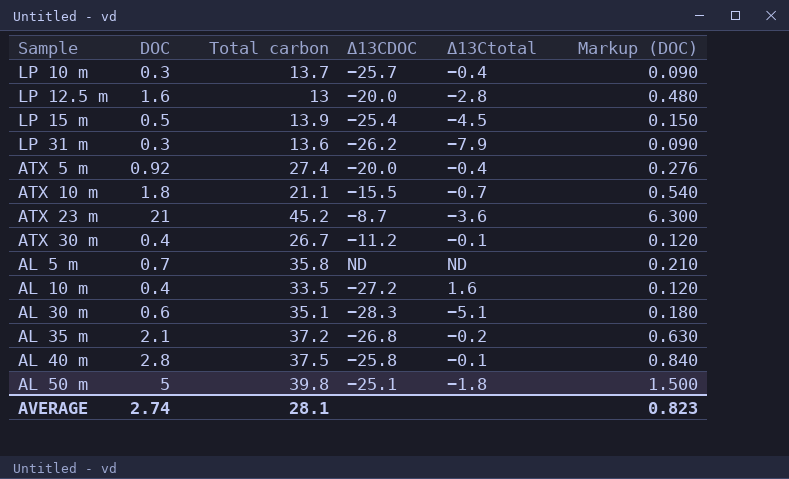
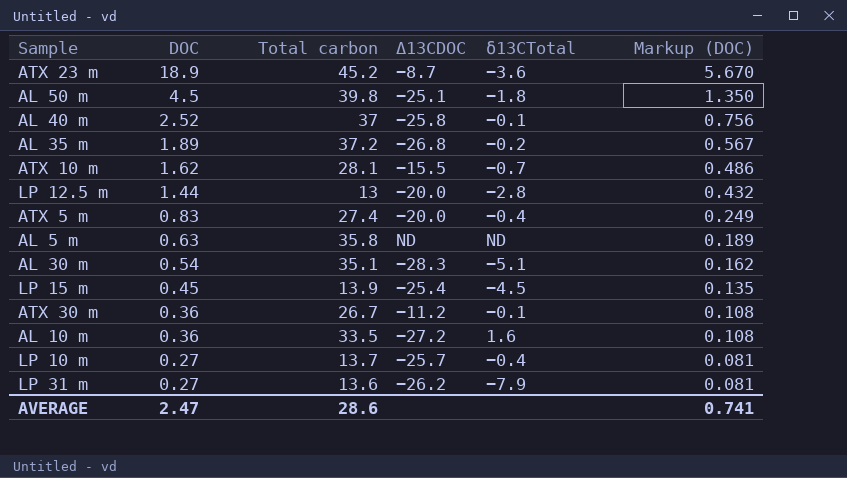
row order: none -> DOC descending
column name: Δ13Ctotal -> δ13CTotal
ATX 23 m | DOC: 21 -> 18.9
ATX 23 m | Markup (DOC): 6.300 -> 5.670
AL 50 m | DOC: 5 -> 4.5
AL 50 m | Markup (DOC): 1.500 -> 1.350
AL 40 m | DOC: 2.8 -> 2.52
AL 40 m | Total carbon: 37.5 -> 37
AL 40 m | Markup (DOC): 0.840 -> 0.756
AL 35 m | DOC: 2.1 -> 1.89
AL 35 m | Markup (DOC): 0.630 -> 0.567
ATX 10 m | DOC: 1.8 -> 1.62
ATX 10 m | Total carbon: 21.1 -> 28.1
ATX 10 m | Markup (DOC): 0.540 -> 0.486
LP 12.5 m | DOC: 1.6 -> 1.44
LP 12.5 m | Markup (DOC): 0.480 -> 0.432
ATX 5 m | DOC: 0.92 -> 0.83
ATX 5 m | Markup (DOC): 0.276 -> 0.249
AL 5 m | DOC: 0.7 -> 0.63
AL 5 m | Markup (DOC): 0.210 -> 0.189
AL 30 m | DOC: 0.6 -> 0.54
AL 30 m | Markup (DOC): 0.180 -> 0.162
LP 15 m | DOC: 0.5 -> 0.45
LP 15 m | Markup (DOC): 0.150 -> 0.135
ATX 30 m | DOC: 0.4 -> 0.36
ATX 30 m | Markup (DOC): 0.120 -> 0.108
AL 10 m | DOC: 0.4 -> 0.36
AL 10 m | Markup (DOC): 0.120 -> 0.108
LP 10 m | DOC: 0.3 -> 0.27
LP 10 m | Markup (DOC): 0.090 -> 0.081
LP 31 m | DOC: 0.3 -> 0.27
LP 31 m | Markup (DOC): 0.090 -> 0.081
AVERAGE | DOC: 2.74 -> 2.47
AVERAGE | Total carbon: 28.1 -> 28.6
AVERAGE | Markup (DOC): 0.823 -> 0.741

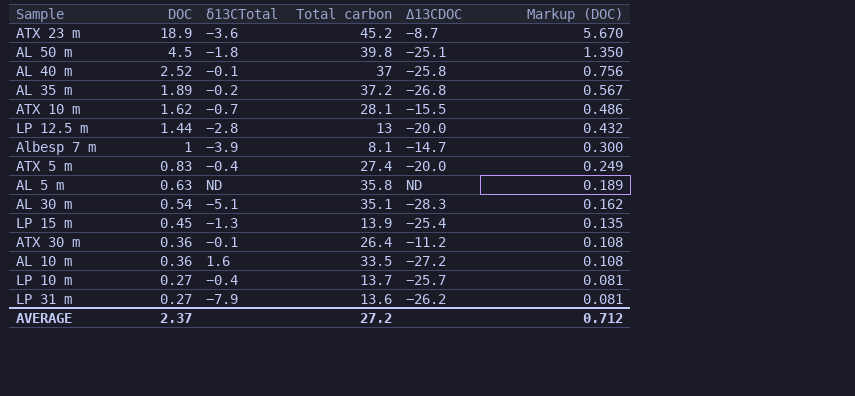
column δ13CTotal | position: 5 -> 3
row Albesp 7 m: none -> 1 | −3.9 | 8.1 | −14.7 | 0.300
LP 15 m | δ13CTotal: −4.5 -> −1.3
ATX 30 m | Total carbon: 26.7 -> 26.4
AVERAGE | DOC: 2.47 -> 2.37
AVERAGE | Total carbon: 28.6 -> 27.2
AVERAGE | Markup (DOC): 0.741 -> 0.712

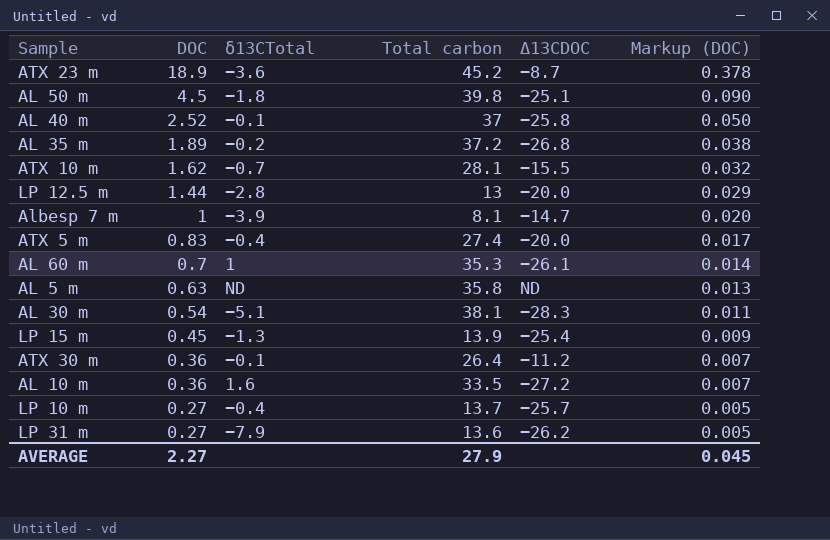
column Markup (DOC) | formula: [DOC] * 0.3 -> [DOC] * 0.02
row AL 60 m: none -> 0.7 | 1 | 35.3 | −26.1 | 0.014
AL 30 m | Total carbon: 35.1 -> 38.1
AVERAGE | DOC: 2.37 -> 2.27
AVERAGE | Total carbon: 27.2 -> 27.9
AVERAGE | Markup (DOC): 0.712 -> 0.045

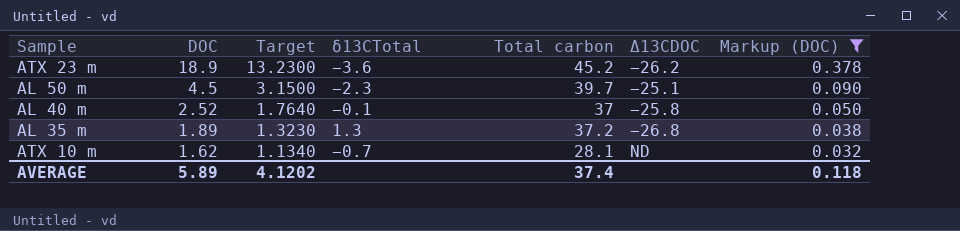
filter: none -> Markup (DOC) >= 0.032
column Target | formula: none -> [DOC] * 0.7
ATX 23 m | Δ13CDOC: −8.7 -> −26.2
AL 50 m | δ13CTotal: −1.8 -> −2.3
AL 50 m | Total carbon: 39.8 -> 39.7
AL 35 m | δ13CTotal: −0.2 -> 1.3
ATX 10 m | Δ13CDOC: −15.5 -> ND
AVERAGE | DOC: 2.27 -> 5.89
AVERAGE | Total carbon: 27.9 -> 37.4
AVERAGE | Markup (DOC): 0.045 -> 0.118

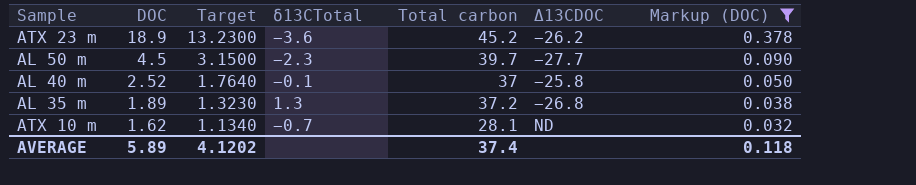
AL 50 m | Δ13CDOC: −25.1 -> −27.7

